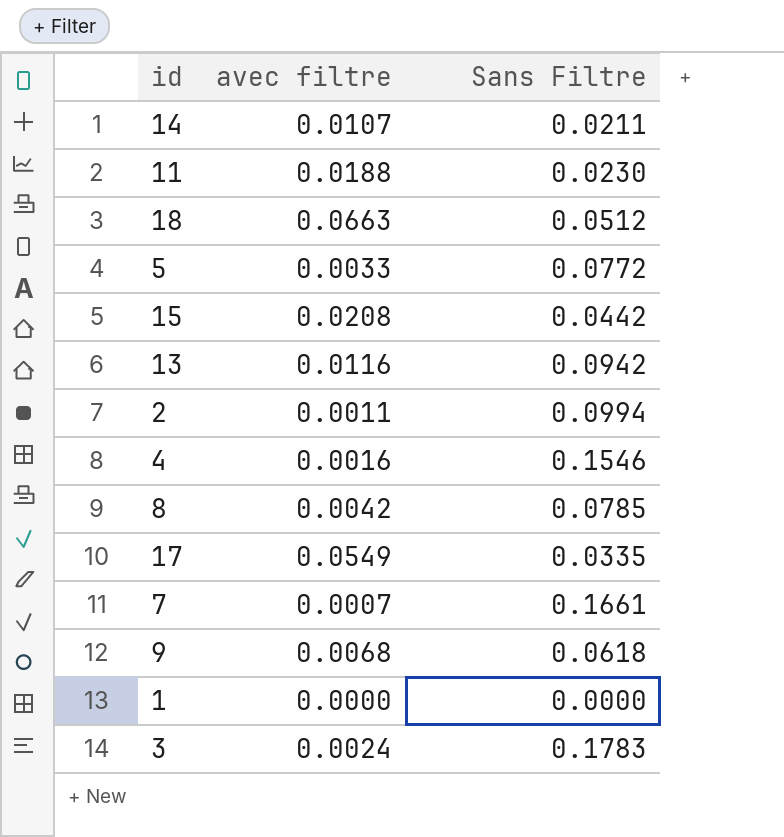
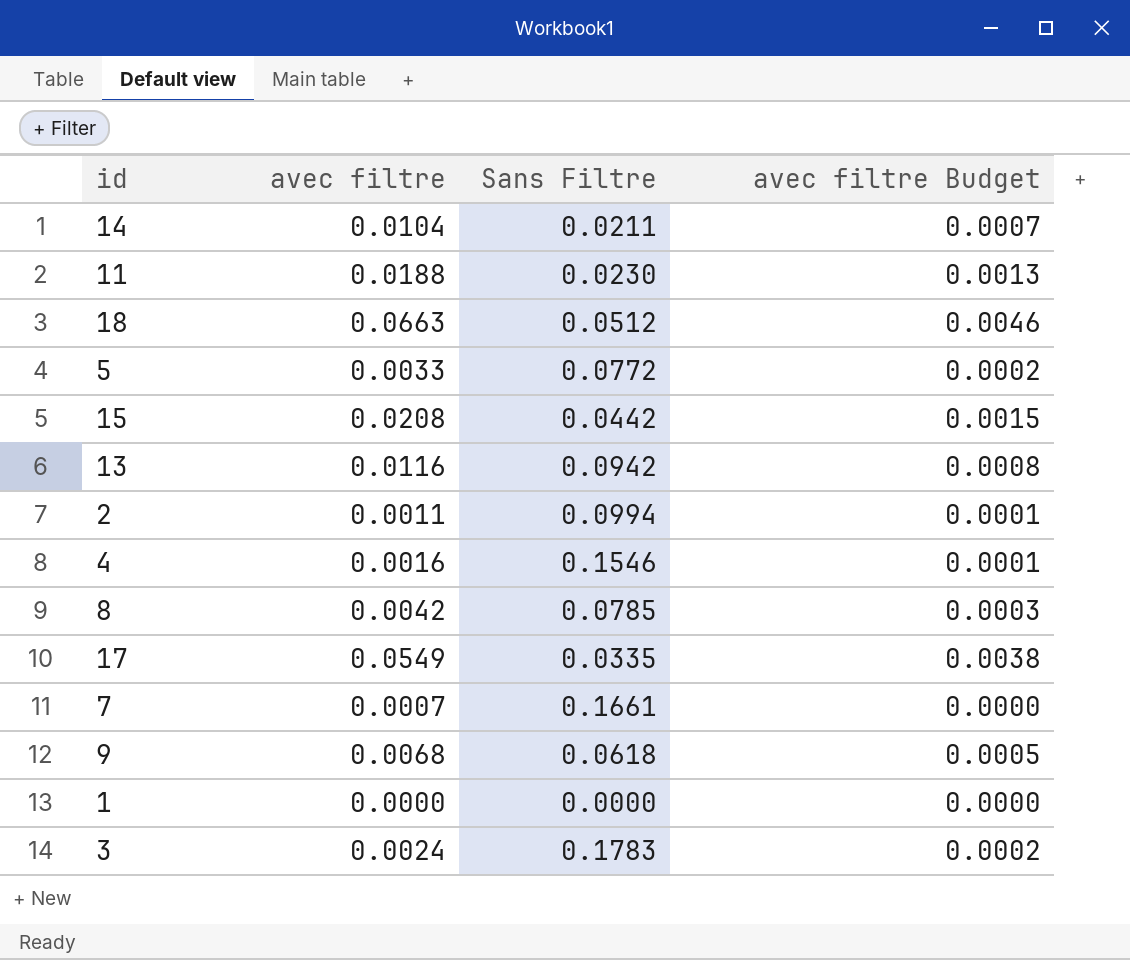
column avec filtre Budget | formula: none -> [avec filtre] * 0.07
14 | avec filtre: 0.0107 -> 0.0104

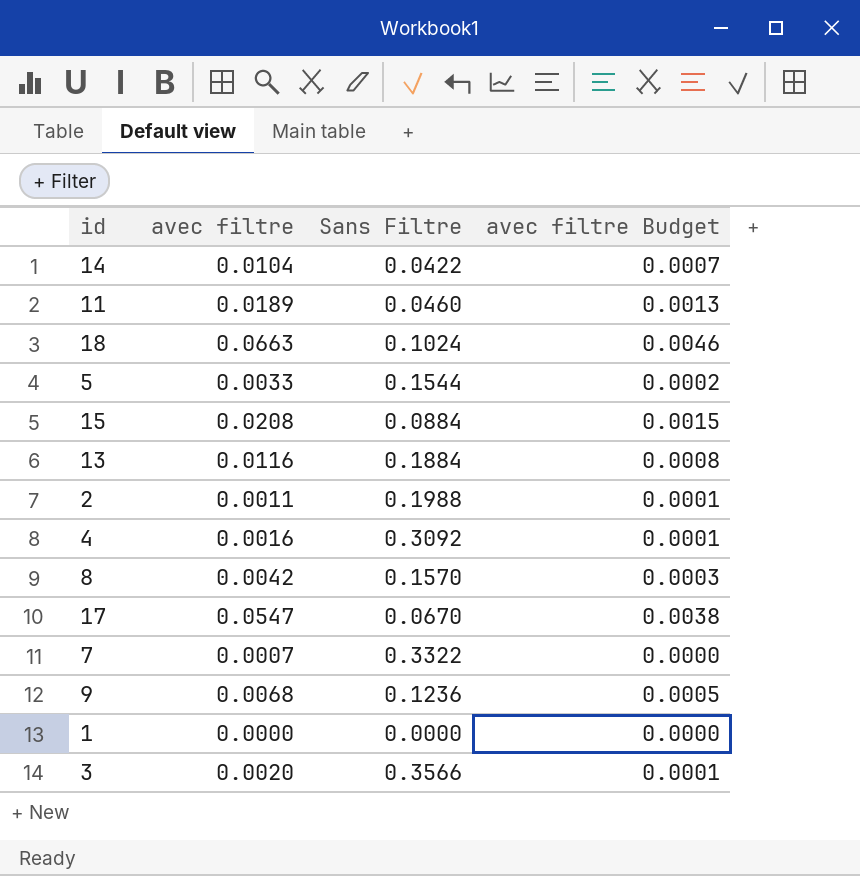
14 | Sans Filtre: 0.0211 -> 0.0422
11 | avec filtre: 0.0188 -> 0.0189
11 | Sans Filtre: 0.0230 -> 0.0460
18 | Sans Filtre: 0.0512 -> 0.1024
5 | Sans Filtre: 0.0772 -> 0.1544
15 | Sans Filtre: 0.0442 -> 0.0884
13 | Sans Filtre: 0.0942 -> 0.1884
2 | Sans Filtre: 0.0994 -> 0.1988
4 | Sans Filtre: 0.1546 -> 0.3092
8 | Sans Filtre: 0.0785 -> 0.1570
17 | avec filtre: 0.0549 -> 0.0547
17 | Sans Filtre: 0.0335 -> 0.0670
7 | Sans Filtre: 0.1661 -> 0.3322
9 | Sans Filtre: 0.0618 -> 0.1236
3 | avec filtre: 0.0024 -> 0.0020
3 | Sans Filtre: 0.1783 -> 0.3566
3 | avec filtre Budget: 0.0002 -> 0.0001

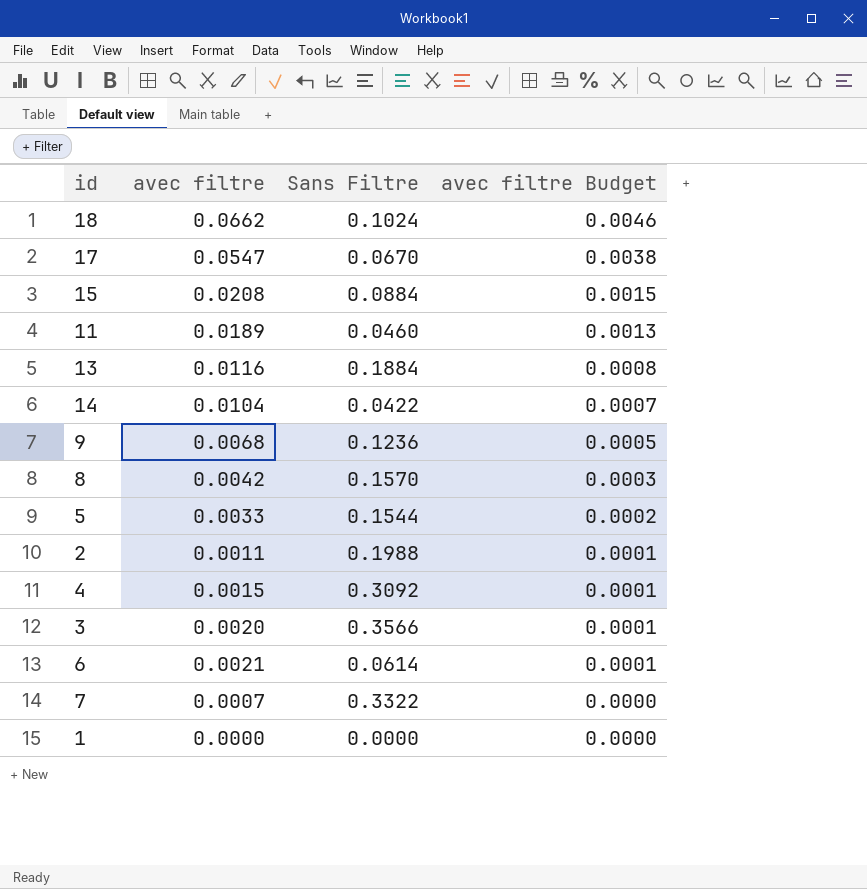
row order: none -> avec filtre Budget descending
18 | avec filtre: 0.0663 -> 0.0662
4 | avec filtre: 0.0016 -> 0.0015
row 6: none -> 0.0021 | 0.0614 | 0.0001

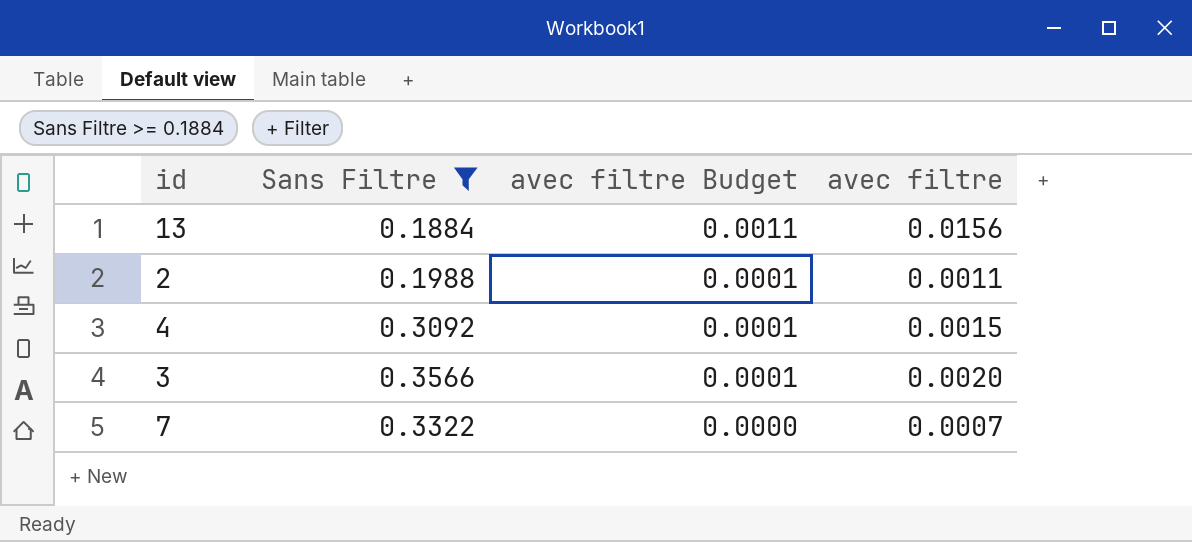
filter: none -> Sans Filtre >= 0.1884
column avec filtre | position: 2 -> 4
13 | avec filtre Budget: 0.0008 -> 0.0011
13 | avec filtre: 0.0116 -> 0.0156

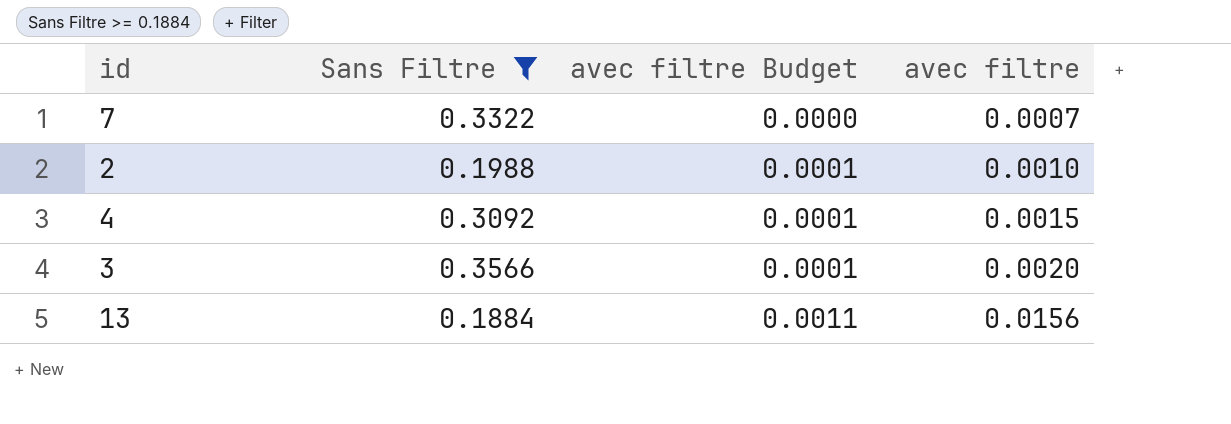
row order: avec filtre Budget descending -> avec filtre Budget ascending
2 | avec filtre: 0.0011 -> 0.0010

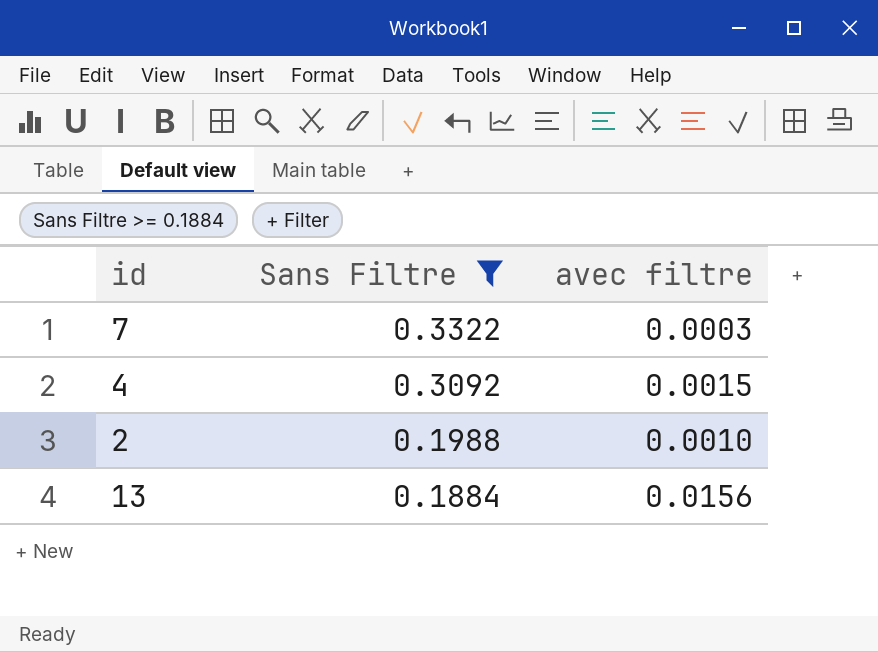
row order: avec filtre Budget ascending -> Sans Filtre descending
column avec filtre Budget | formula: [avec filtre] * 0.07 -> none
row 3: 0.3566 | 0.0001 | 0.0020 -> none
7 | avec filtre: 0.0007 -> 0.0003

